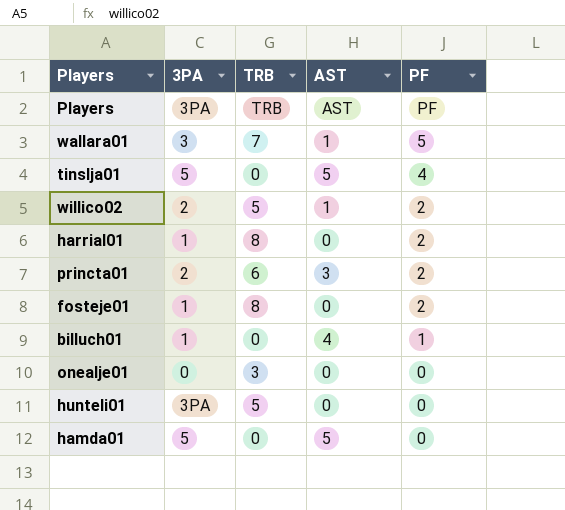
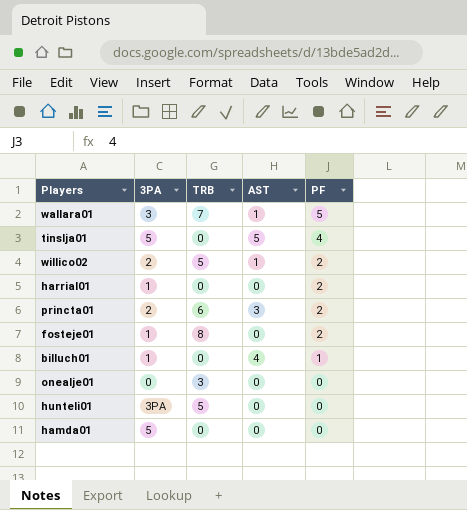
row Players: 3PA | TRB | AST | PF -> none
harrial01 | TRB: 8 -> 0
hamda01 | AST: 5 -> 0

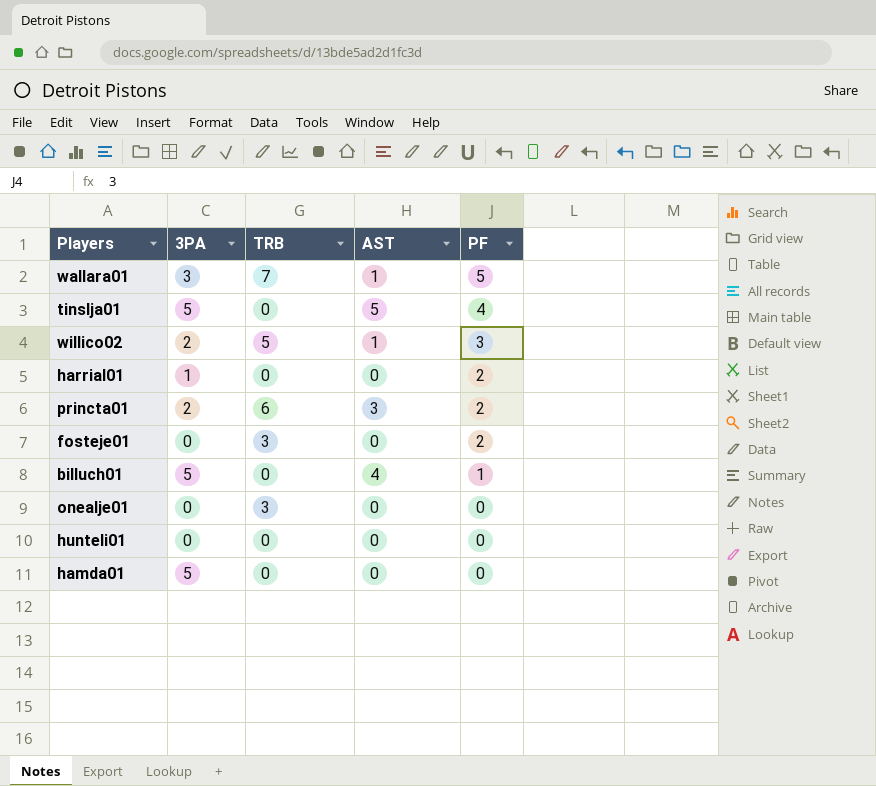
willico02 | PF: 2 -> 3
fosteje01 | 3PA: 1 -> 0
fosteje01 | TRB: 8 -> 3
billuch01 | 3PA: 1 -> 5
hunteli01 | 3PA: 3PA -> 0
hunteli01 | TRB: 5 -> 0

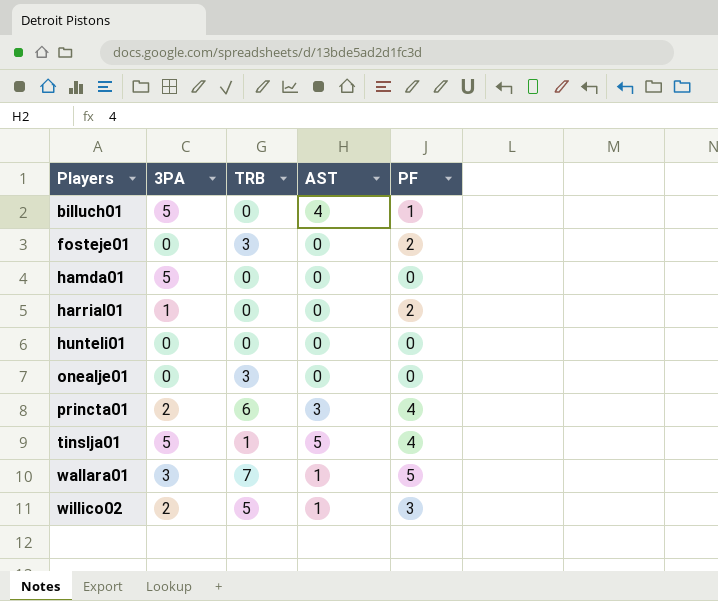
row order: PF descending -> Players ascending
princta01 | PF: 2 -> 4
tinslja01 | TRB: 0 -> 1

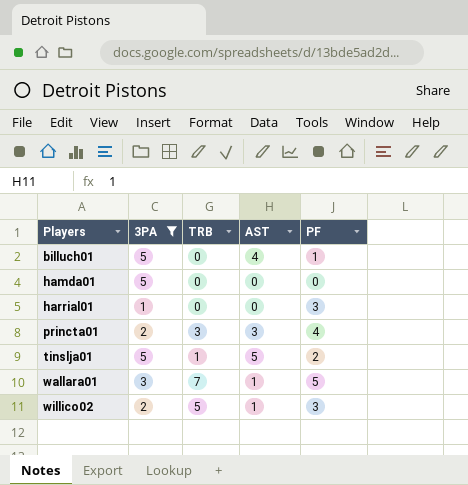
filter: none -> 3PA != 0
harrial01 | PF: 2 -> 3
princta01 | TRB: 6 -> 3
tinslja01 | PF: 4 -> 2

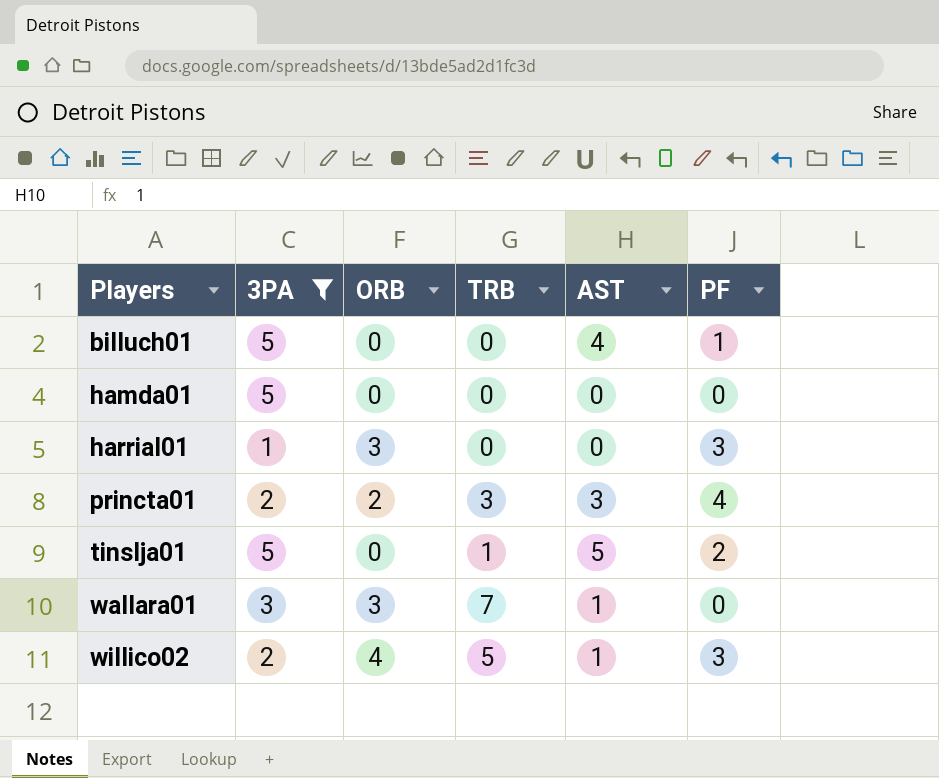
column ORB | position: none -> 3
wallara01 | PF: 5 -> 0

